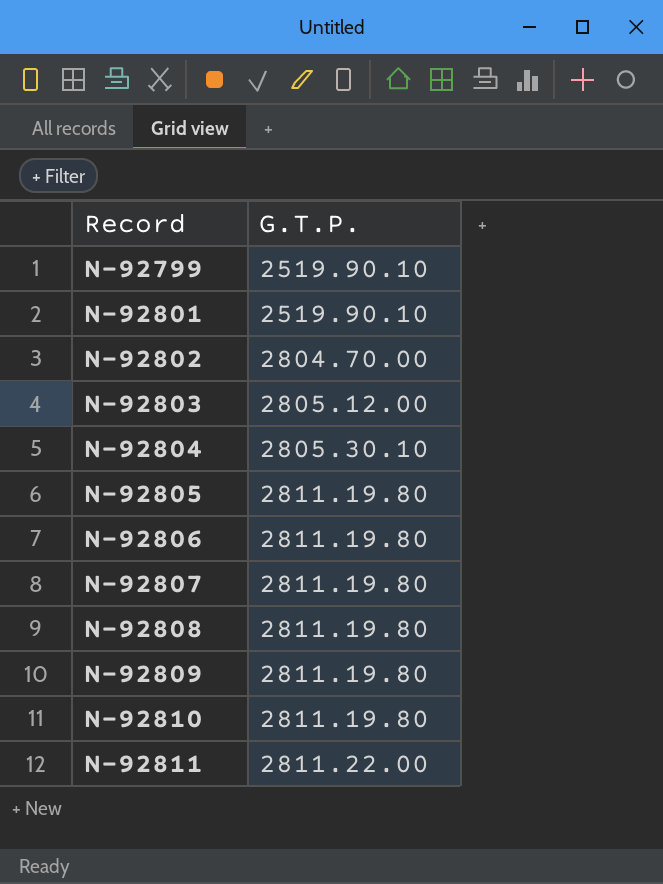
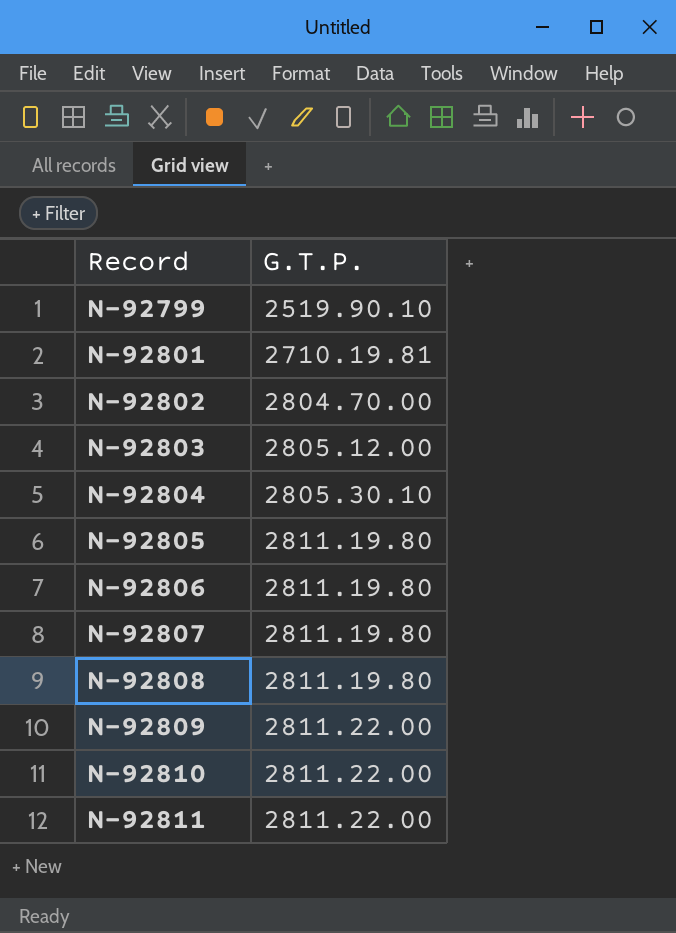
N-92801 | G.T.P.: 2519.90.10 -> 2710.19.81
N-92809 | G.T.P.: 2811.19.80 -> 2811.22.00
N-92810 | G.T.P.: 2811.19.80 -> 2811.22.00

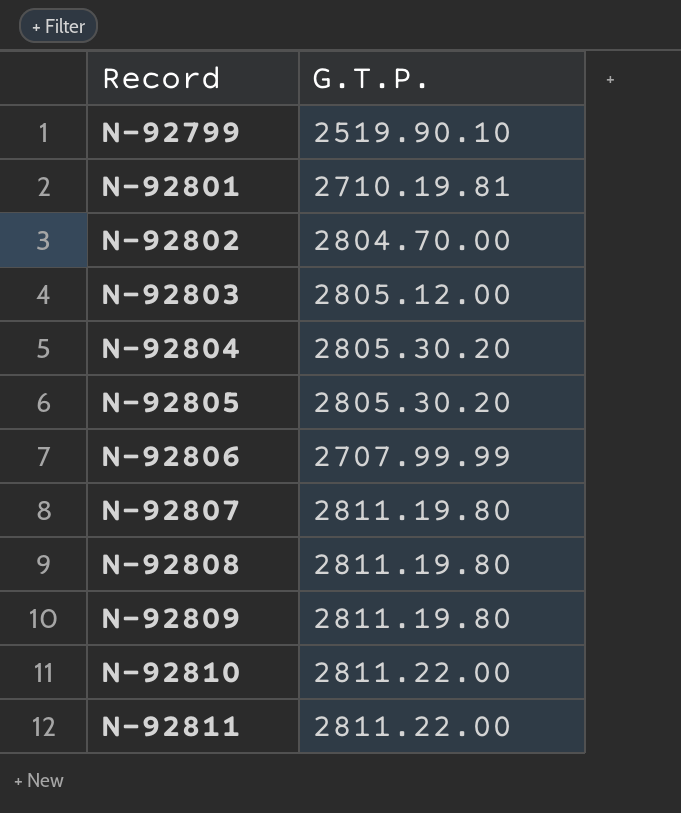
N-92804 | G.T.P.: 2805.30.10 -> 2805.30.20
N-92805 | G.T.P.: 2811.19.80 -> 2805.30.20
N-92806 | G.T.P.: 2811.19.80 -> 2707.99.99
N-92809 | G.T.P.: 2811.22.00 -> 2811.19.80

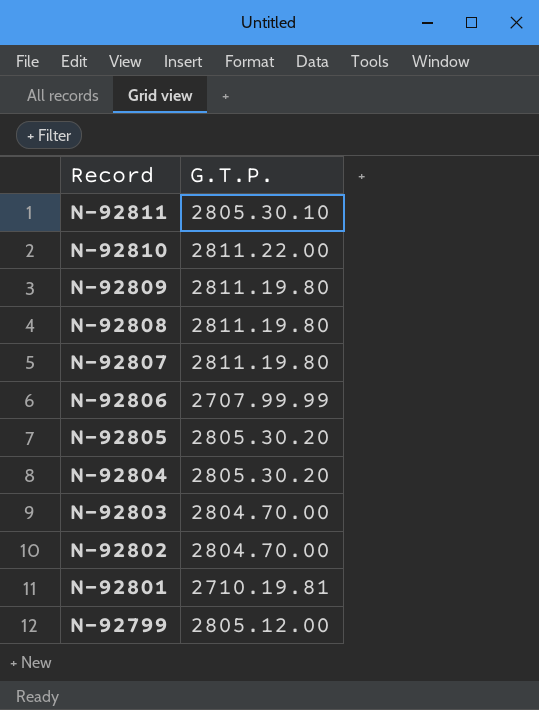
row order: Record ascending -> Record descending
N-92811 | G.T.P.: 2811.22.00 -> 2805.30.10
N-92803 | G.T.P.: 2805.12.00 -> 2804.70.00
N-92799 | G.T.P.: 2519.90.10 -> 2805.12.00

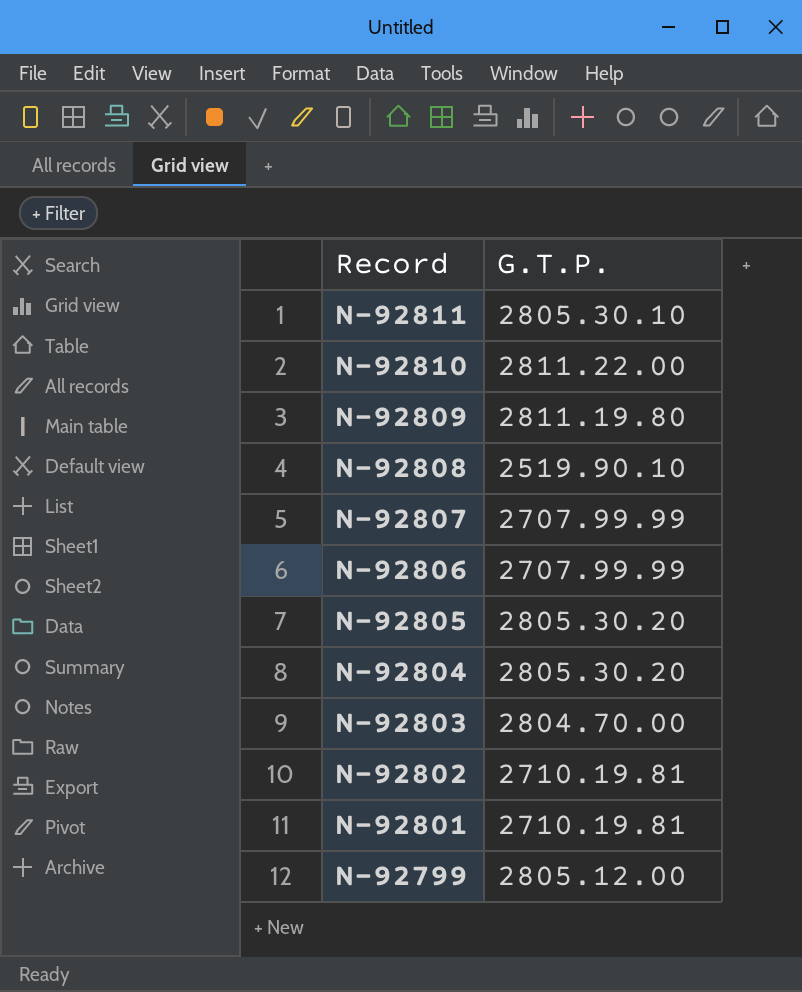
N-92808 | G.T.P.: 2811.19.80 -> 2519.90.10
N-92807 | G.T.P.: 2811.19.80 -> 2707.99.99
N-92802 | G.T.P.: 2804.70.00 -> 2710.19.81

